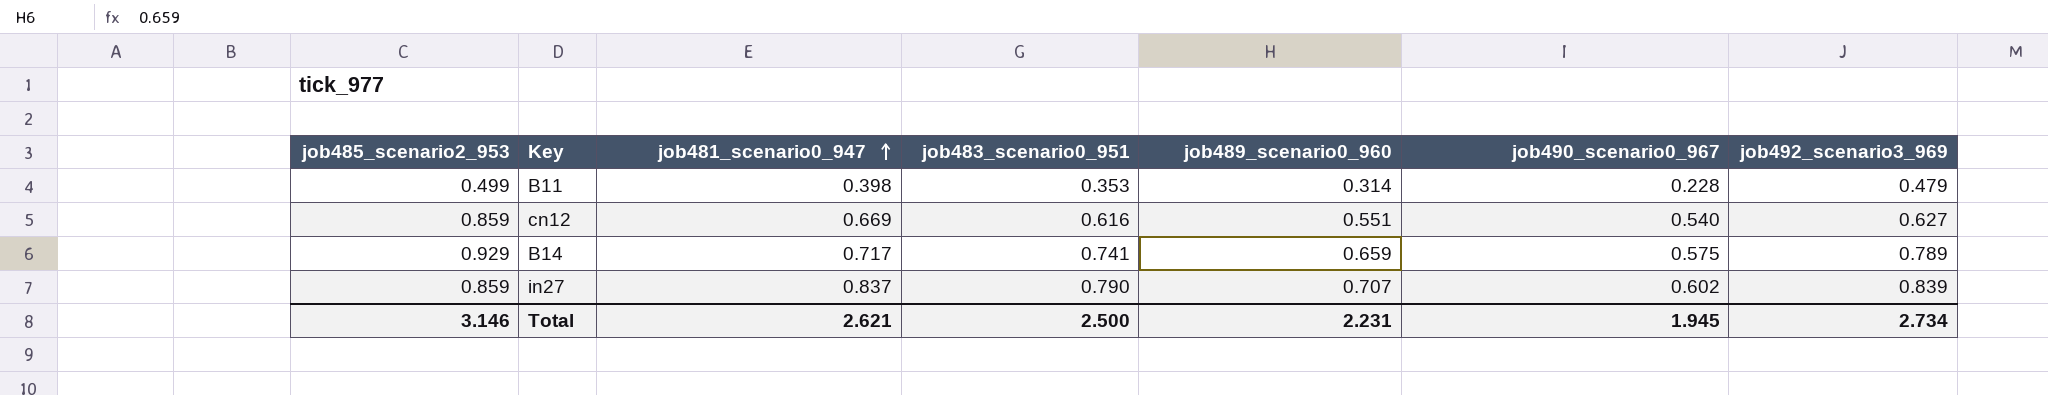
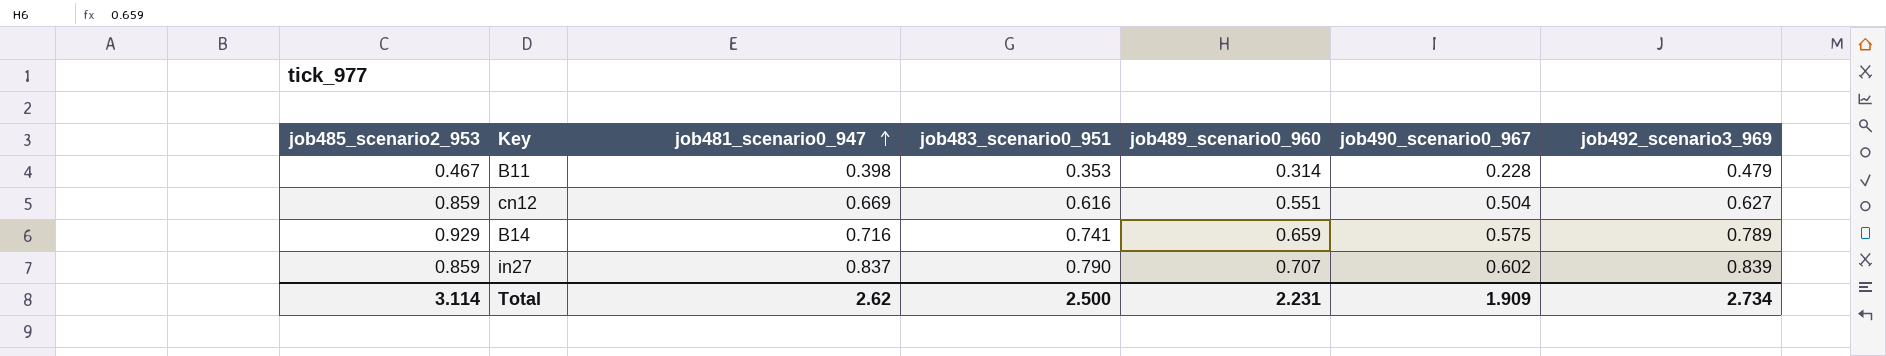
B11 | job485_scenario2_953: 0.499 -> 0.467
cn12 | job490_scenario0_967: 0.540 -> 0.504
B14 | job481_scenario0_947: 0.717 -> 0.716
Total | job485_scenario2_953: 3.146 -> 3.114
Total | job481_scenario0_947: 2.621 -> 2.62
Total | job490_scenario0_967: 1.945 -> 1.909

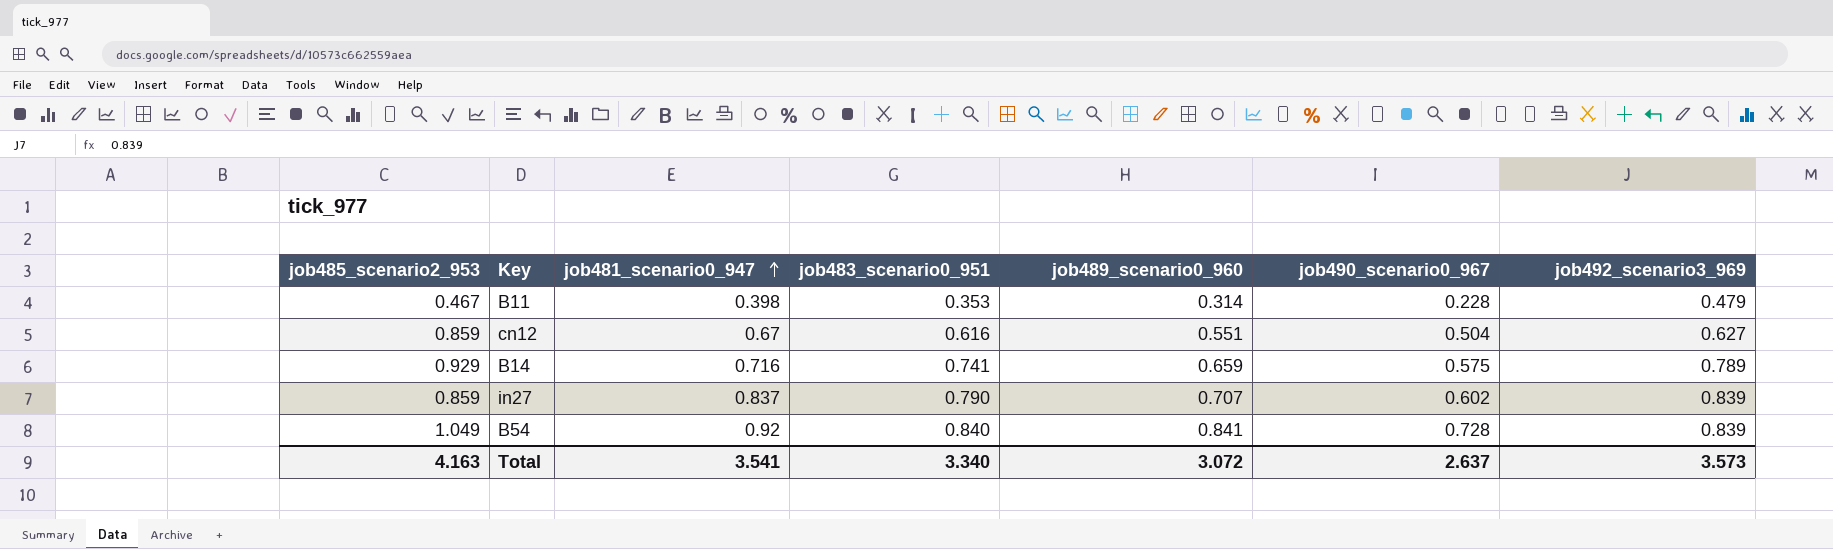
cn12 | job481_scenario0_947: 0.669 -> 0.67
row B54: none -> 1.049 | 0.92 | 0.840 | 0.841 | 0.728 | 0.839
Total | job485_scenario2_953: 3.114 -> 4.163
Total | job481_scenario0_947: 2.62 -> 3.541
Total | job483_scenario0_951: 2.500 -> 3.340
Total | job489_scenario0_960: 2.231 -> 3.072
Total | job490_scenario0_967: 1.909 -> 2.637
Total | job492_scenario3_969: 2.734 -> 3.573

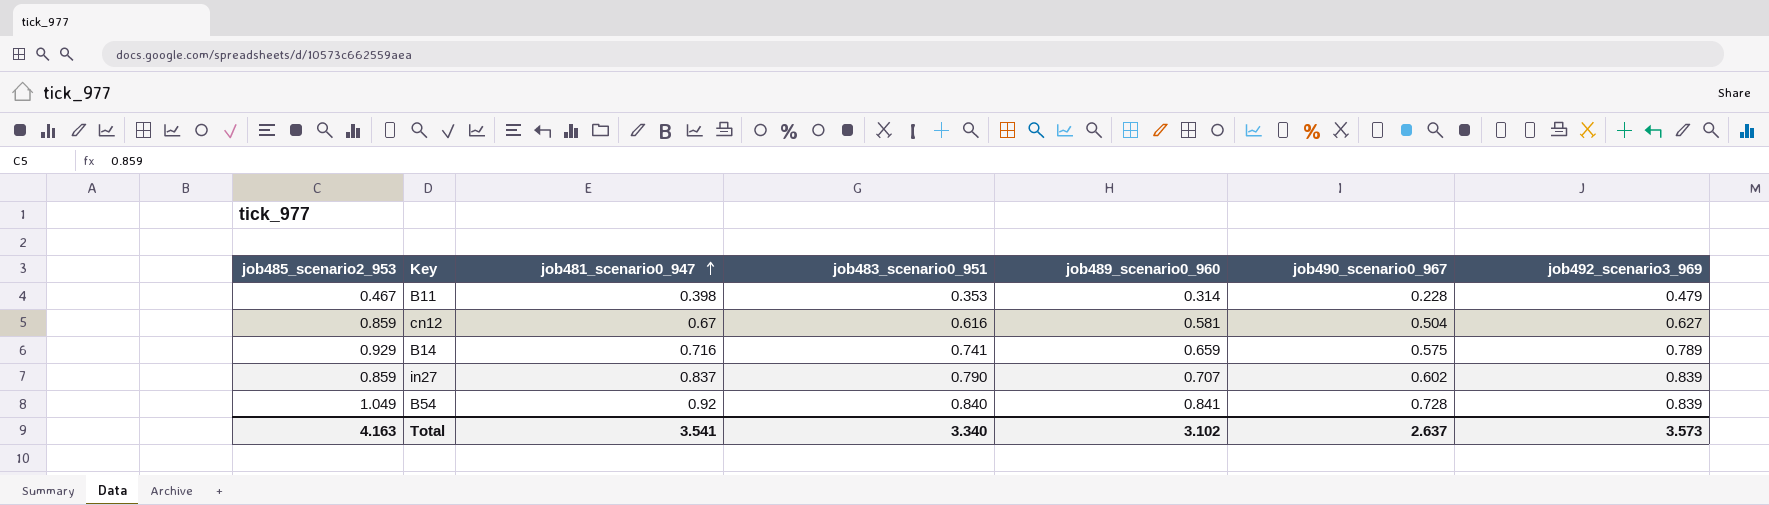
cn12 | job489_scenario0_960: 0.551 -> 0.581
Total | job489_scenario0_960: 3.072 -> 3.102

